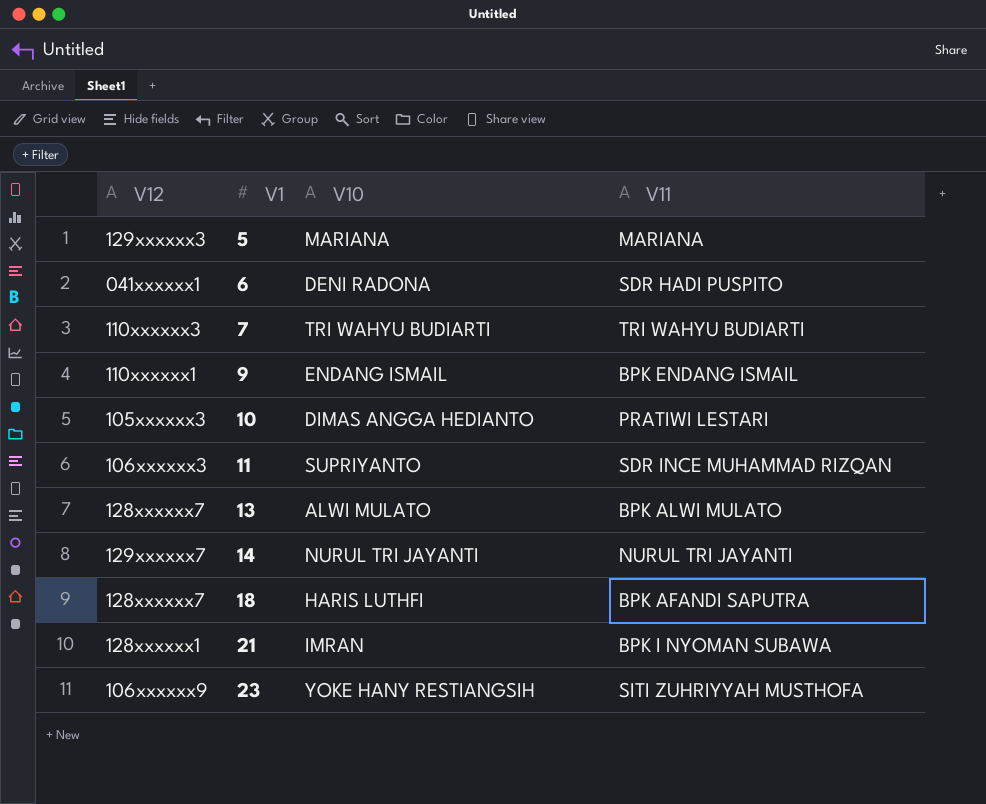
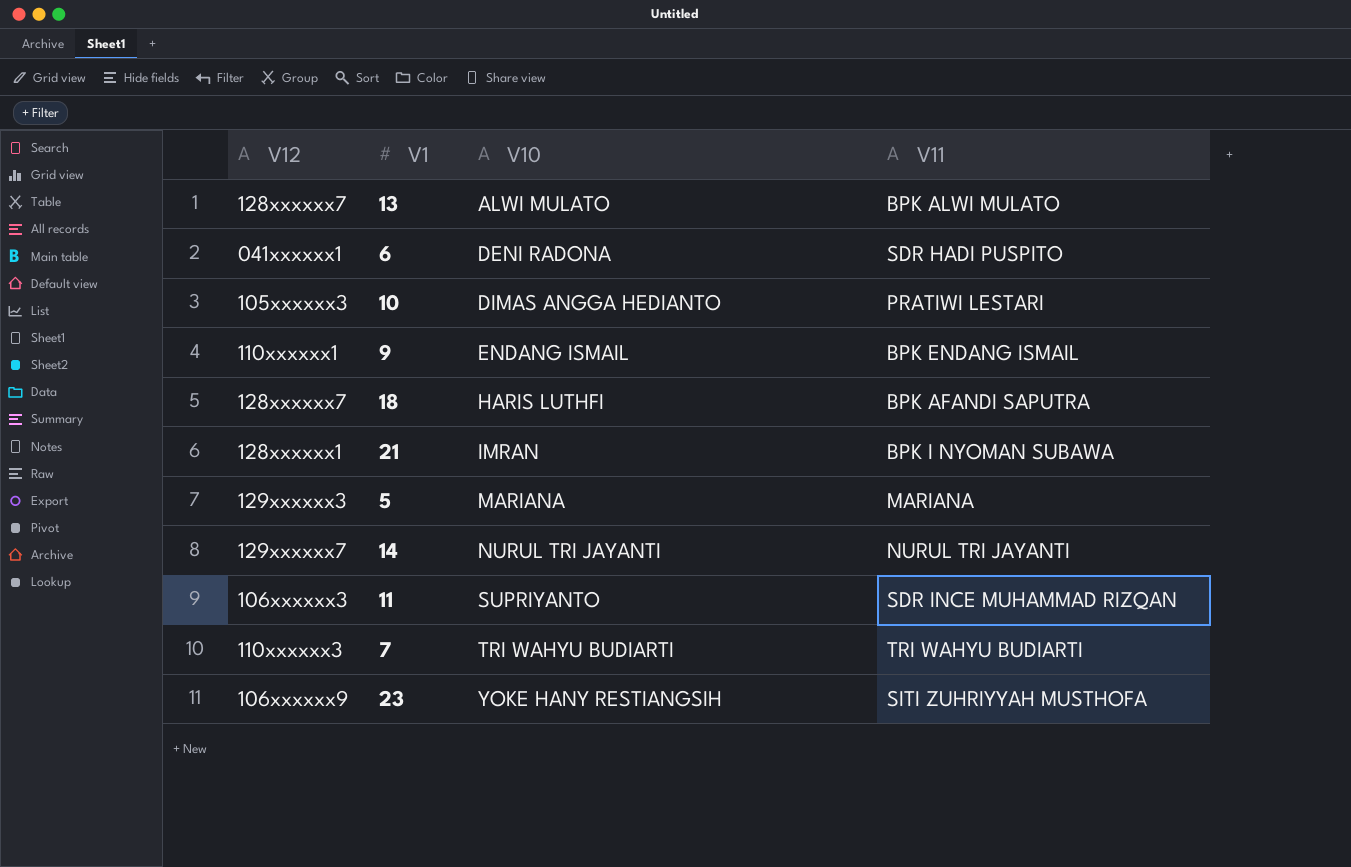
row order: V1 ascending -> V10 ascending

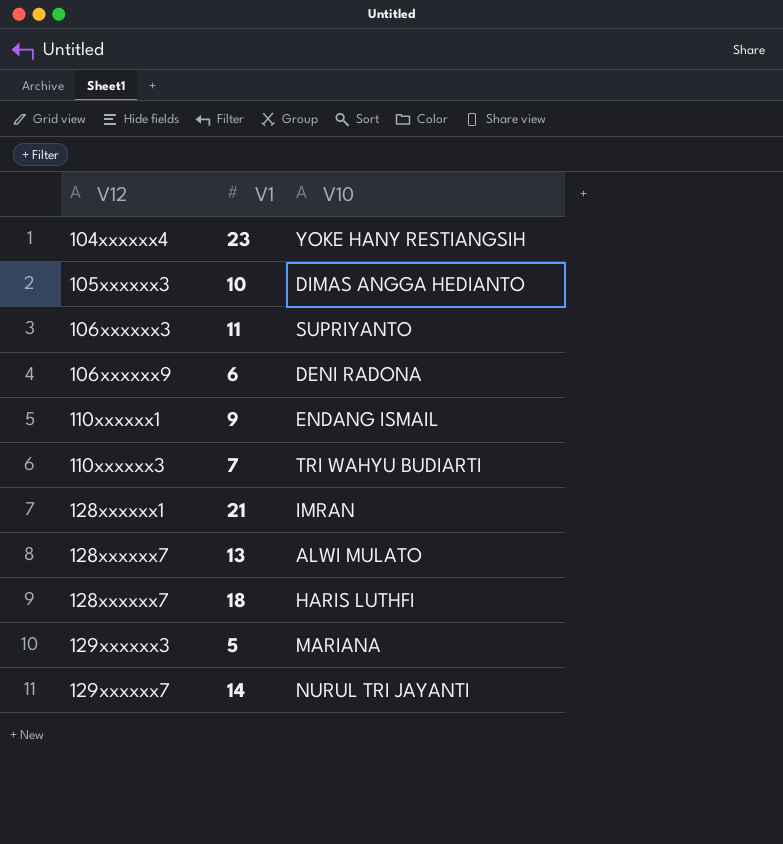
row order: V10 ascending -> V12 ascending
column V11 | position: 4 -> none
23 | V12: 106xxxxxx9 -> 104xxxxxx4
6 | V12: 041xxxxxx1 -> 106xxxxxx9

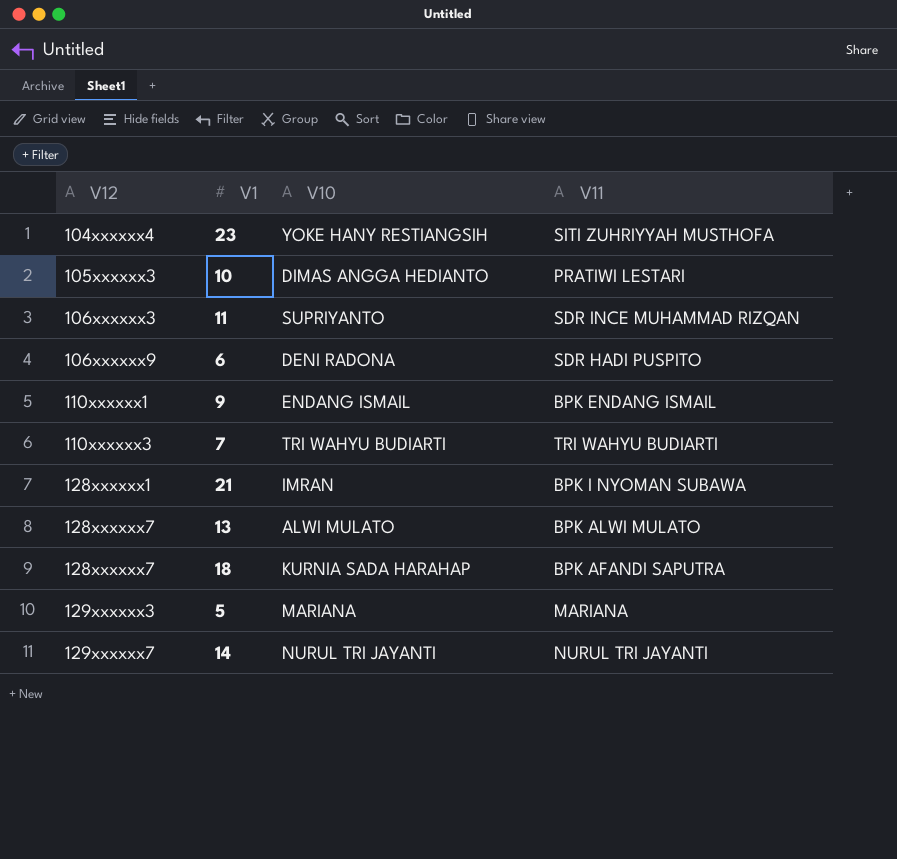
column V11 | position: none -> 4
18 | V10: HARIS LUTHFI -> KURNIA SADA HARAHAP

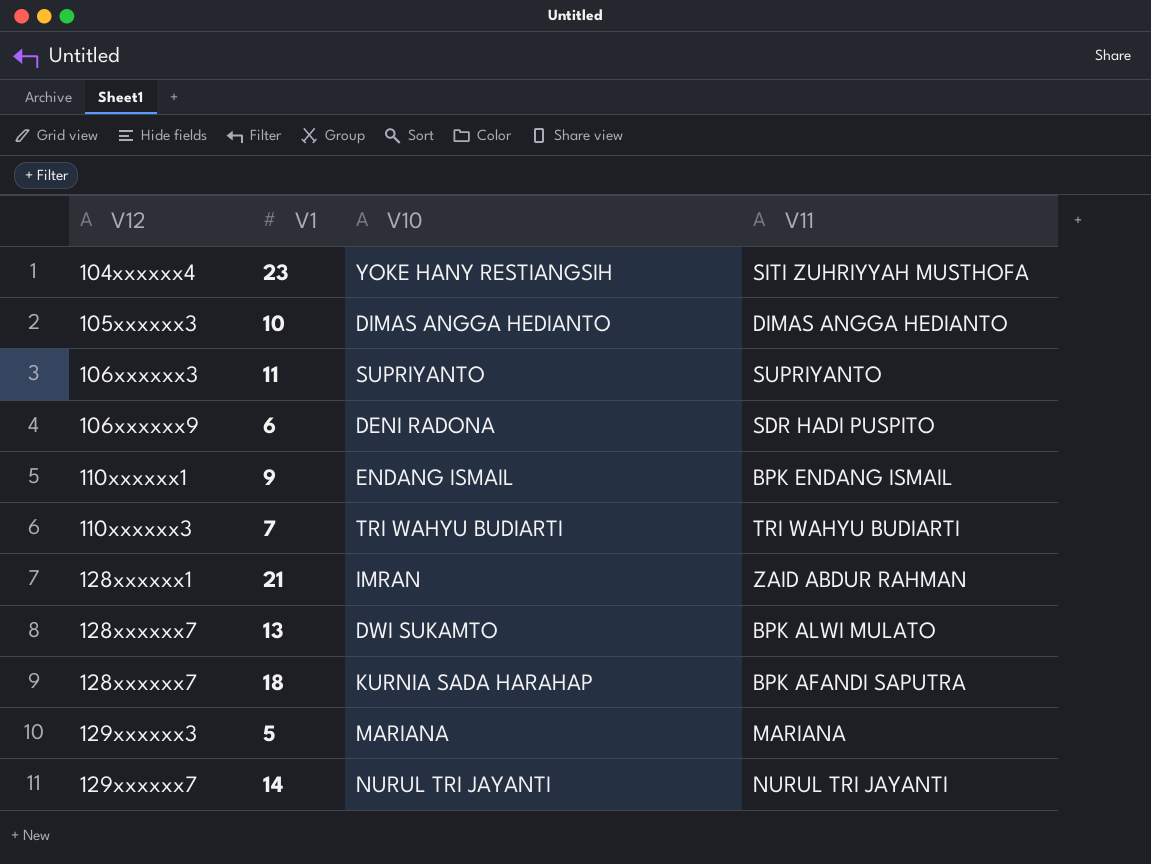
10 | V11: PRATIWI LESTARI -> DIMAS ANGGA HEDIANTO
11 | V11: SDR INCE MUHAMMAD RIZQAN -> SUPRIYANTO
21 | V11: BPK I NYOMAN SUBAWA -> ZAID ABDUR RAHMAN
13 | V10: ALWI MULATO -> DWI SUKAMTO

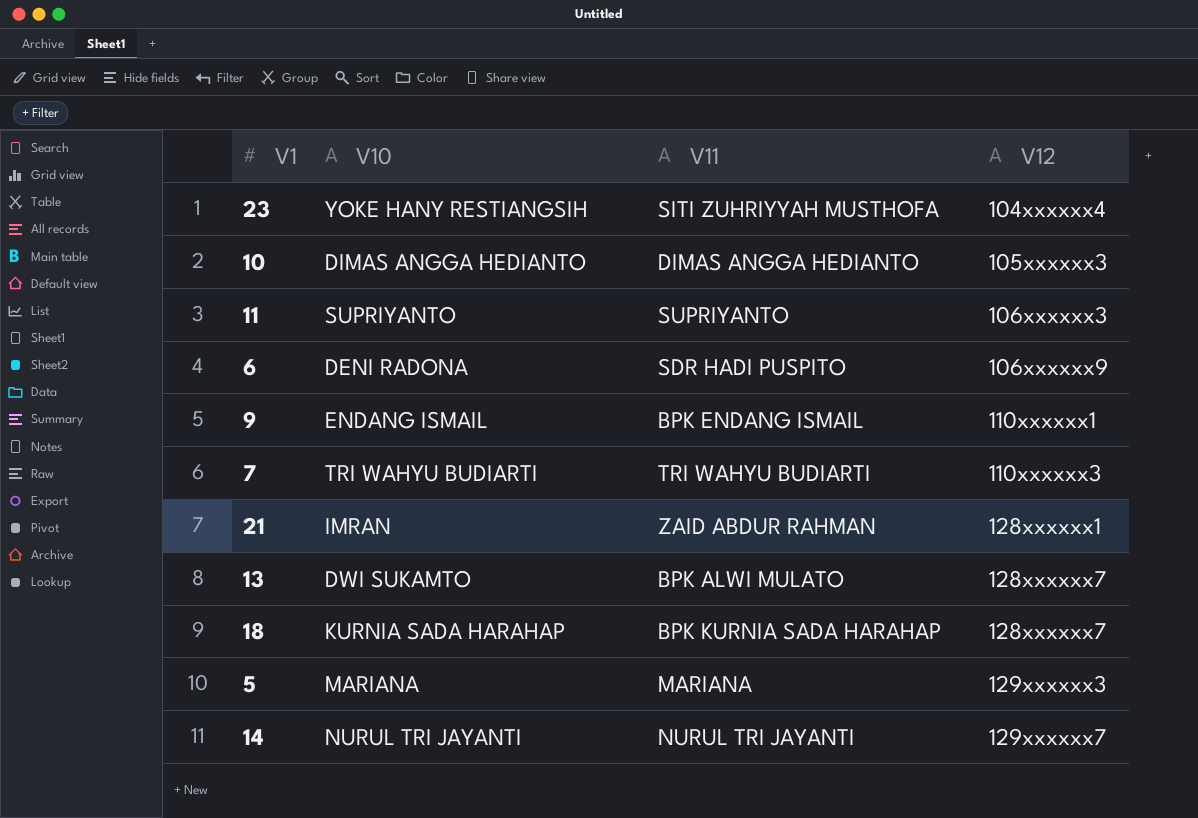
column V12 | position: 1 -> 4
18 | V11: BPK AFANDI SAPUTRA -> BPK KURNIA SADA HARAHAP

